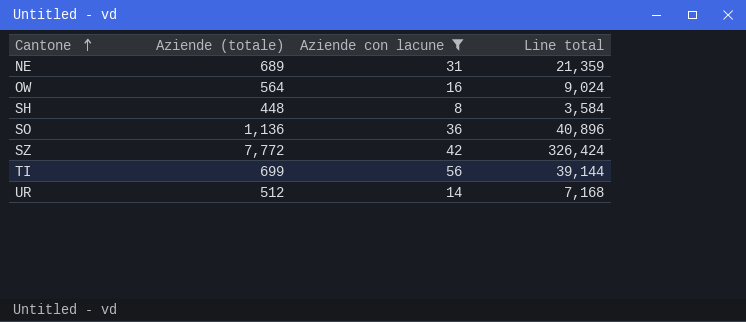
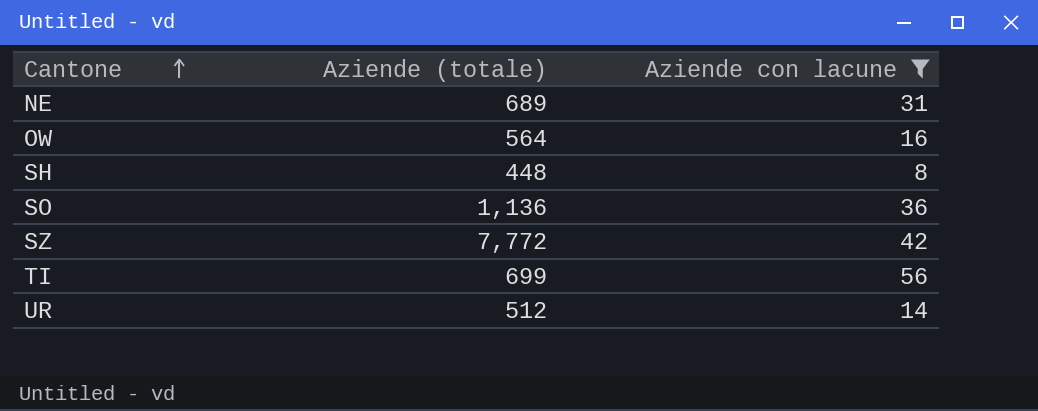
column Line total | formula: [Aziende (totale)] * [Aziende con lacune] -> none

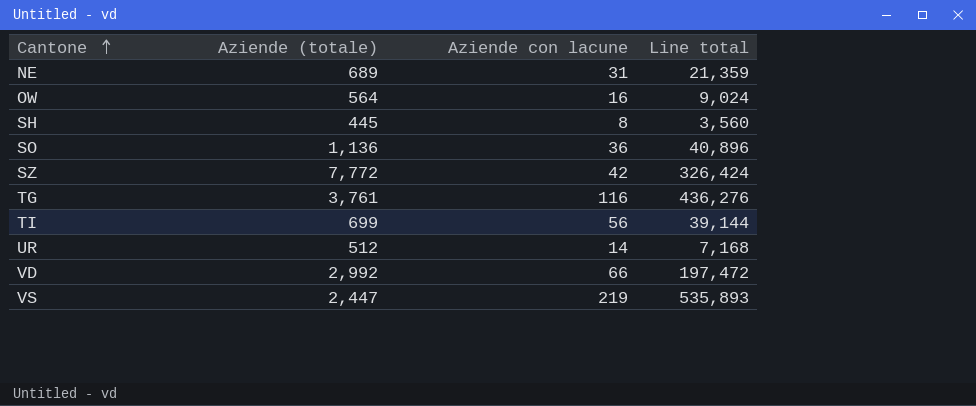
filter: Aziende con lacune <= 56 -> none
column Line total | formula: none -> [Aziende (totale)] * [Aziende con lacune]
SH | Aziende (totale): 448 -> 445

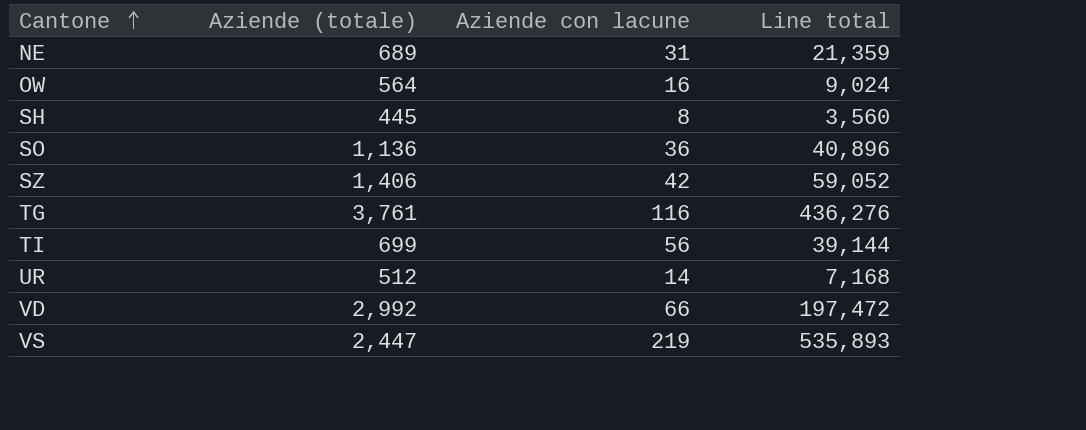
SZ | Aziende (totale): 7,772 -> 1,406
SZ | Line total: 326,424 -> 59,052

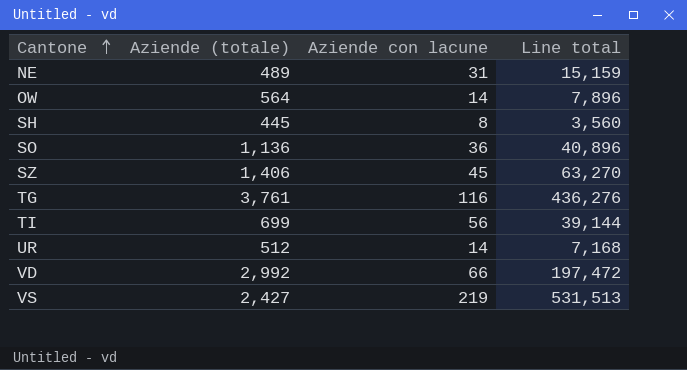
NE | Aziende (totale): 689 -> 489
NE | Line total: 21,359 -> 15,159
OW | Aziende con lacune: 16 -> 14
OW | Line total: 9,024 -> 7,896
SZ | Aziende con lacune: 42 -> 45
SZ | Line total: 59,052 -> 63,270
VS | Aziende (totale): 2,447 -> 2,427
VS | Line total: 535,893 -> 531,513

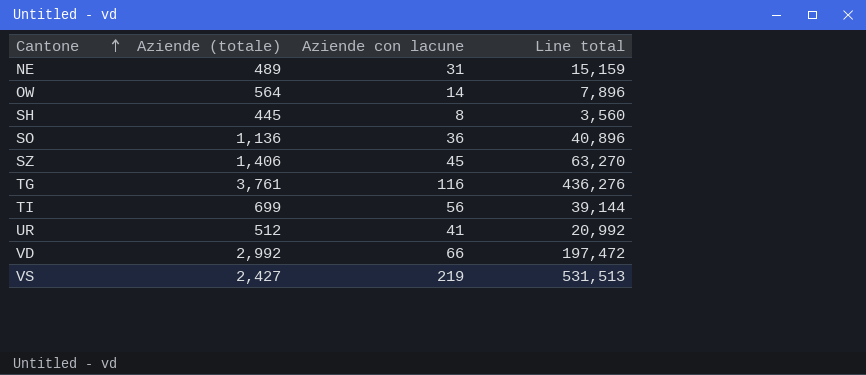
UR | Aziende con lacune: 14 -> 41
UR | Line total: 7,168 -> 20,992

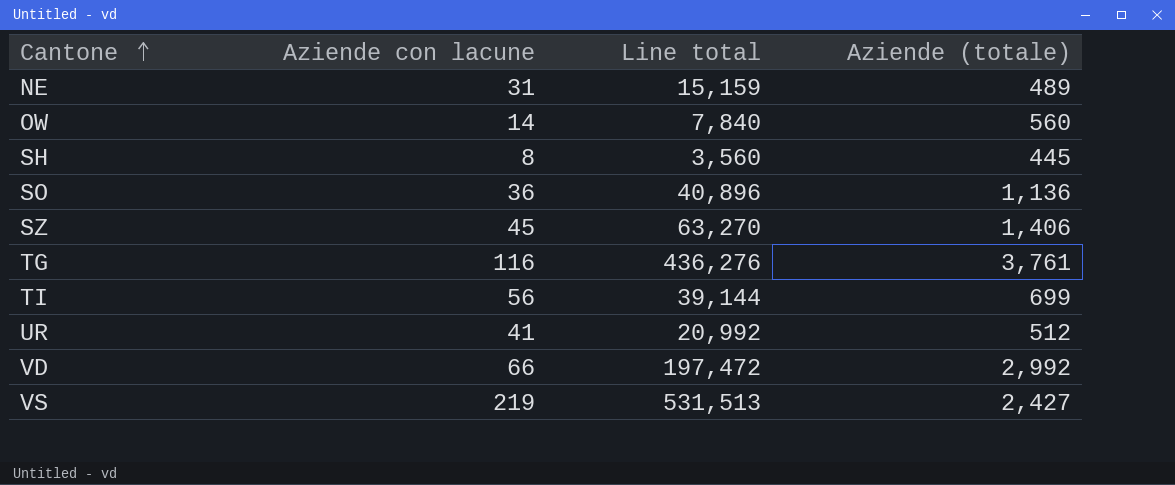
column Aziende (totale) | position: 2 -> 4
OW | Line total: 7,896 -> 7,840
OW | Aziende (totale): 564 -> 560

